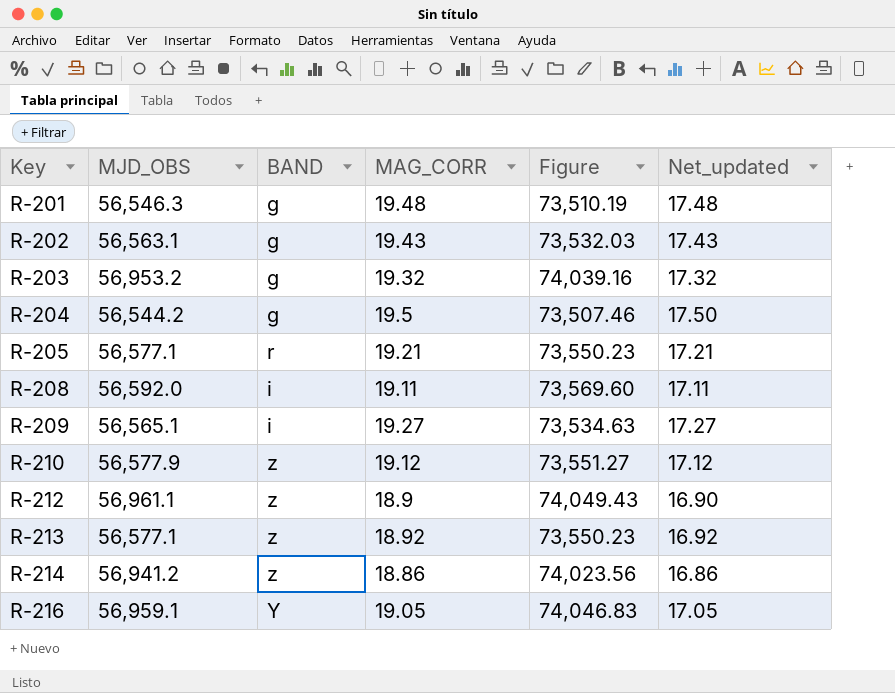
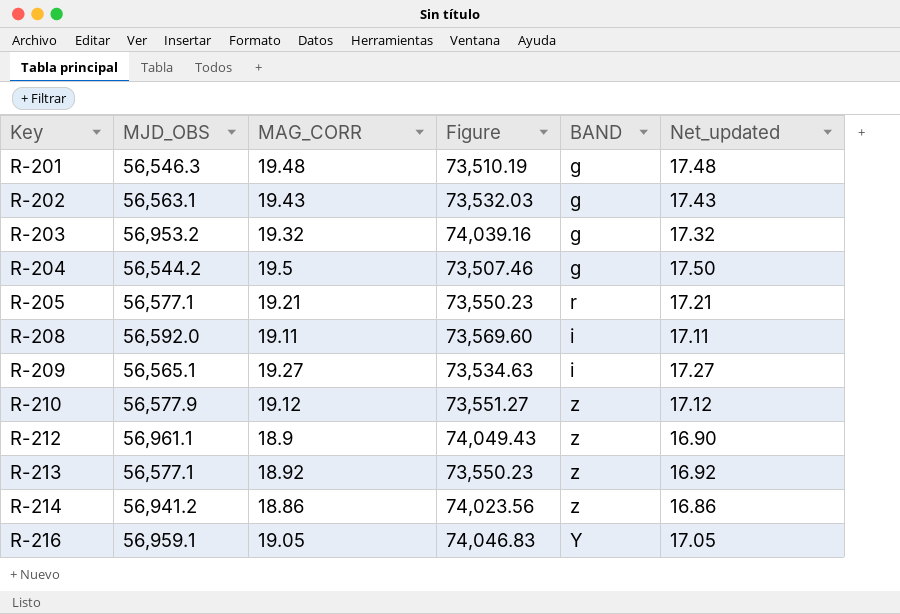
column BAND | position: 3 -> 5

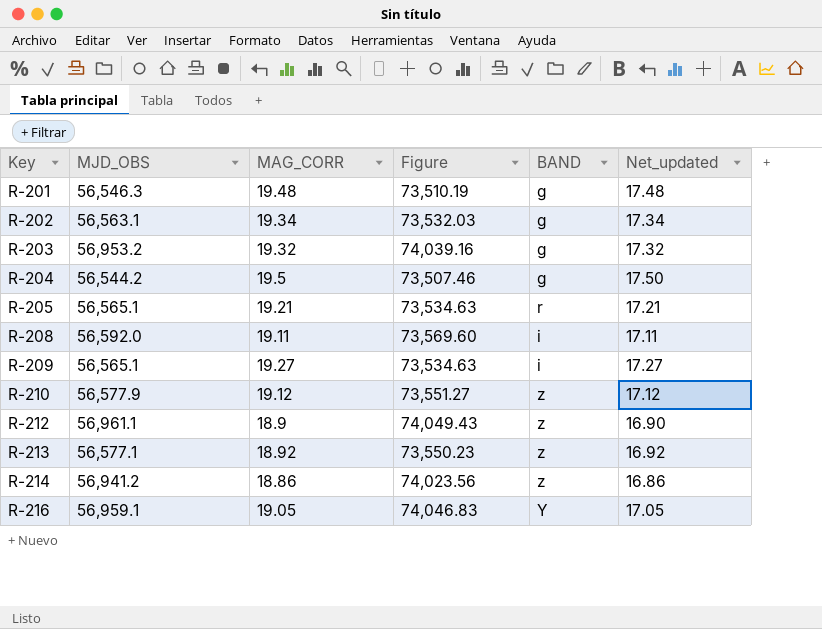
R-202 | MAG_CORR: 19.43 -> 19.34
R-202 | Net_updated: 17.43 -> 17.34
R-205 | MJD_OBS: 56,577.1 -> 56,565.1
R-205 | Figure: 73,550.23 -> 73,534.63

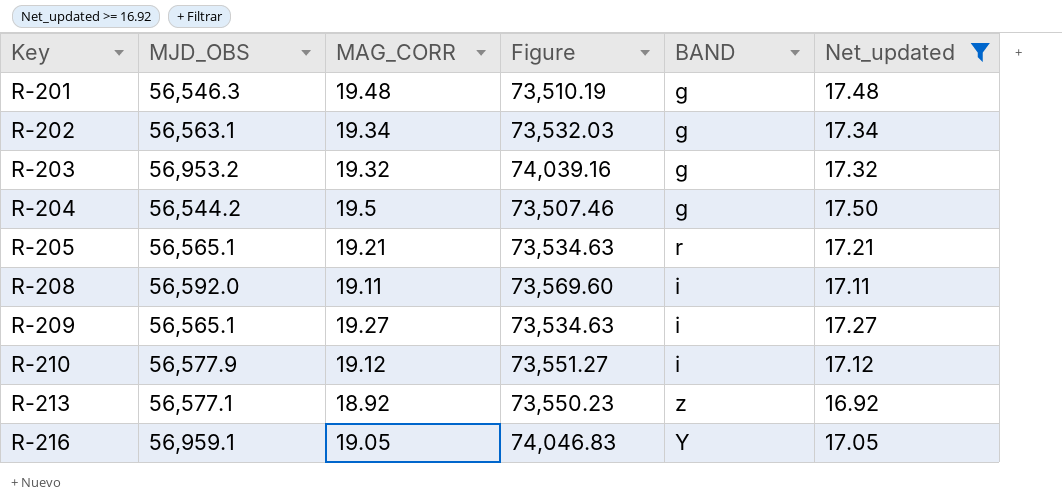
filter: none -> Net_updated >= 16.92
R-210 | BAND: z -> i

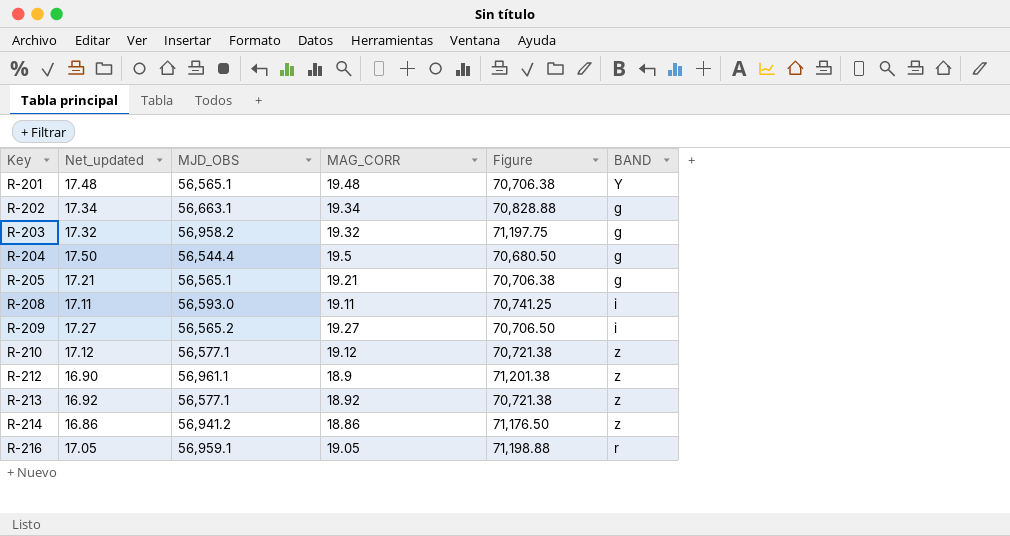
filter: Net_updated >= 16.92 -> none
column Net_updated | position: 6 -> 2
column Figure | formula: [MJD_OBS] * 1.3 -> [MJD_OBS] * 1.25
R-201 | MJD_OBS: 56,546.3 -> 56,565.1
R-201 | BAND: g -> Y
R-202 | MJD_OBS: 56,563.1 -> 56,663.1
R-203 | MJD_OBS: 56,953.2 -> 56,958.2
R-204 | MJD_OBS: 56,544.2 -> 56,544.4
R-205 | BAND: r -> g
R-208 | MJD_OBS: 56,592.0 -> 56,593.0
R-209 | MJD_OBS: 56,565.1 -> 56,565.2
R-210 | MJD_OBS: 56,577.9 -> 56,577.1
R-210 | BAND: i -> z
R-216 | BAND: Y -> r

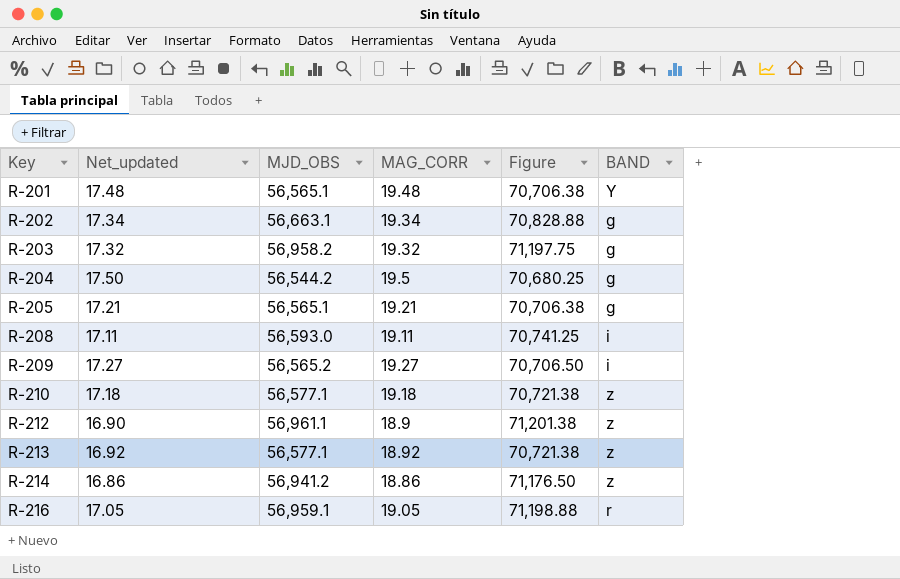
R-204 | MJD_OBS: 56,544.4 -> 56,544.2
R-204 | Figure: 70,680.50 -> 70,680.25
R-210 | Net_updated: 17.12 -> 17.18
R-210 | MAG_CORR: 19.12 -> 19.18

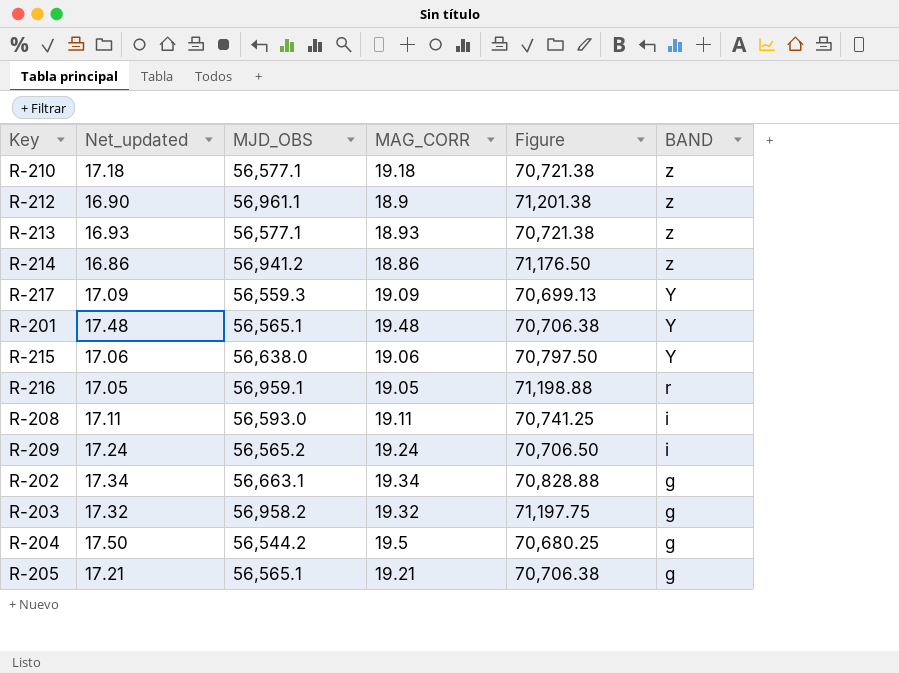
row order: Key ascending -> BAND descending
R-213 | Net_updated: 16.92 -> 16.93
R-213 | MAG_CORR: 18.92 -> 18.93
row R-217: none -> 17.09 | 56,559.3 | 19.09 | 70,699.13 | Y
row R-215: none -> 17.06 | 56,638.0 | 19.06 | 70,797.50 | Y
R-209 | Net_updated: 17.27 -> 17.24
R-209 | MAG_CORR: 19.27 -> 19.24

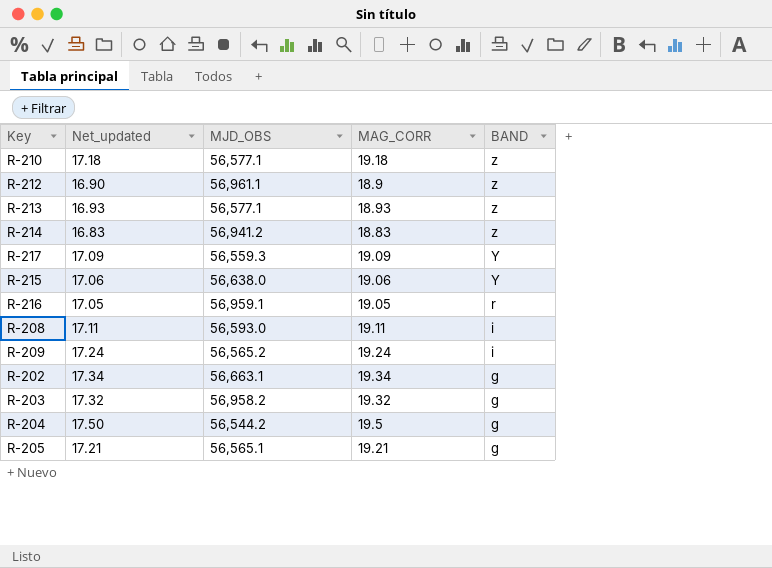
column Figure | formula: [MJD_OBS] * 1.25 -> none
row R-201: 17.48 | 56,565.1 | 19.48 | 70,706.38 | Y -> none
R-214 | Net_updated: 16.86 -> 16.83
R-214 | MAG_CORR: 18.86 -> 18.83

